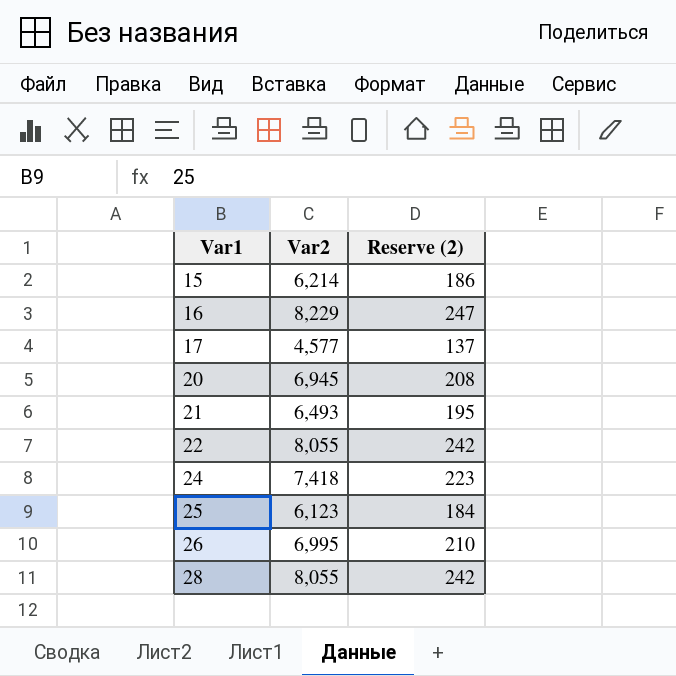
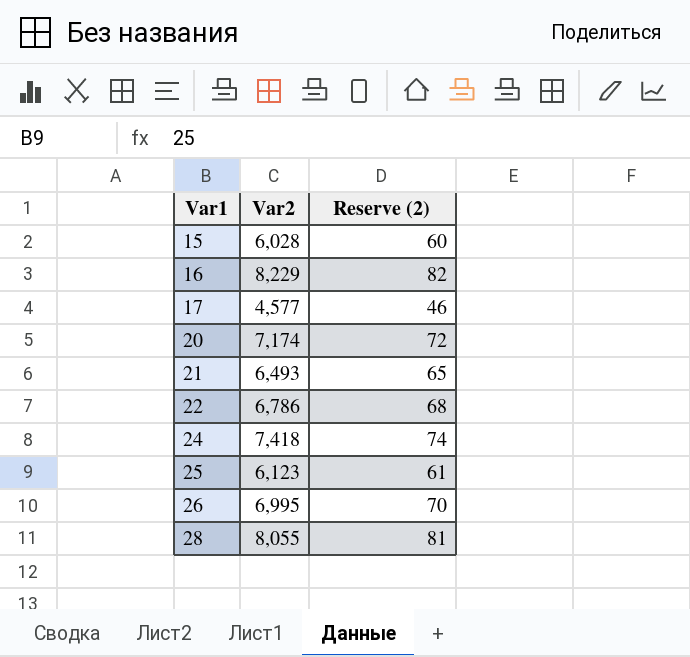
column Reserve (2) | formula: [Var2] * 0.03 -> [Var2] * 0.01
15 | Var2: 6,214 -> 6,028
20 | Var2: 6,945 -> 7,174
22 | Var2: 8,055 -> 6,786

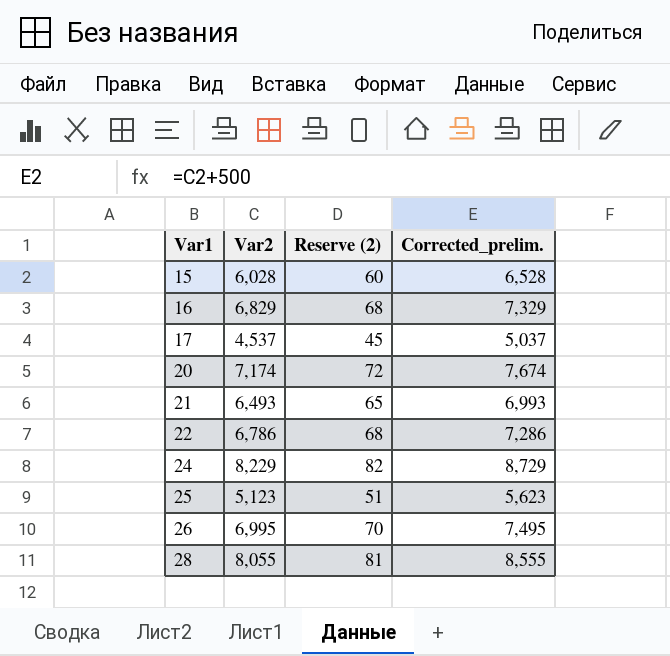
column Corrected_prelim. | formula: none -> [Var2] + 500
16 | Var2: 8,229 -> 6,829
16 | Reserve (2): 82 -> 68
17 | Var2: 4,577 -> 4,537
17 | Reserve (2): 46 -> 45
24 | Var2: 7,418 -> 8,229
24 | Reserve (2): 74 -> 82
25 | Var2: 6,123 -> 5,123
25 | Reserve (2): 61 -> 51

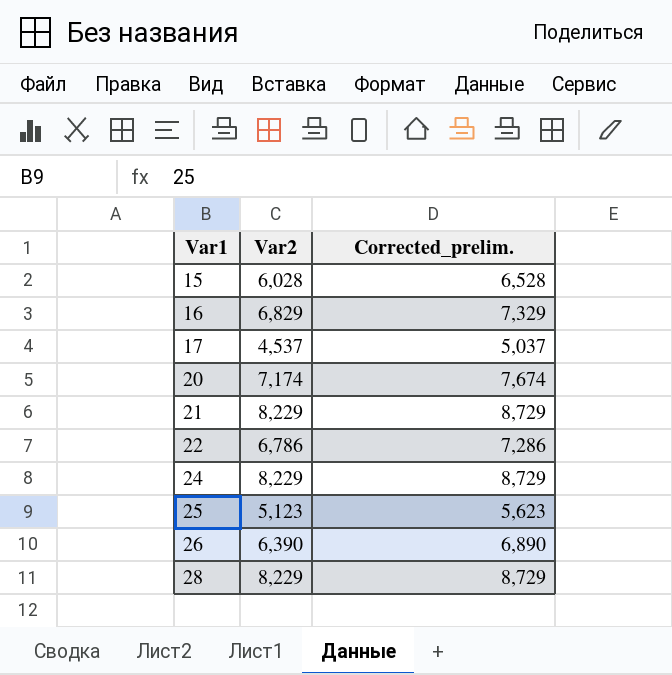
column Reserve (2) | formula: [Var2] * 0.01 -> none
21 | Var2: 6,493 -> 8,229
21 | Corrected_prelim.: 6,993 -> 8,729
26 | Var2: 6,995 -> 6,390
26 | Corrected_prelim.: 7,495 -> 6,890
28 | Var2: 8,055 -> 8,229
28 | Corrected_prelim.: 8,555 -> 8,729

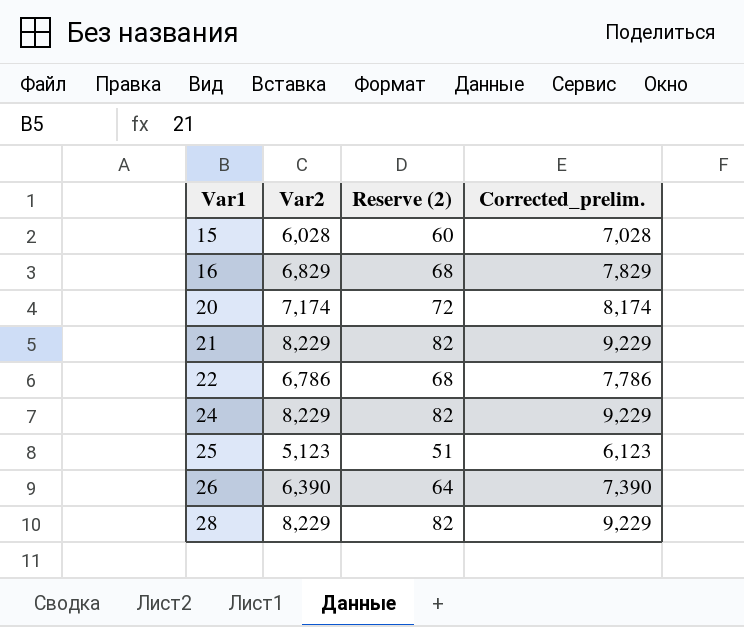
column Reserve (2) | formula: none -> [Var2] * 0.01
column Corrected_prelim. | formula: [Var2] + 500 -> [Var2] + 1000
row 17: 4,537 | 5,037 -> none

